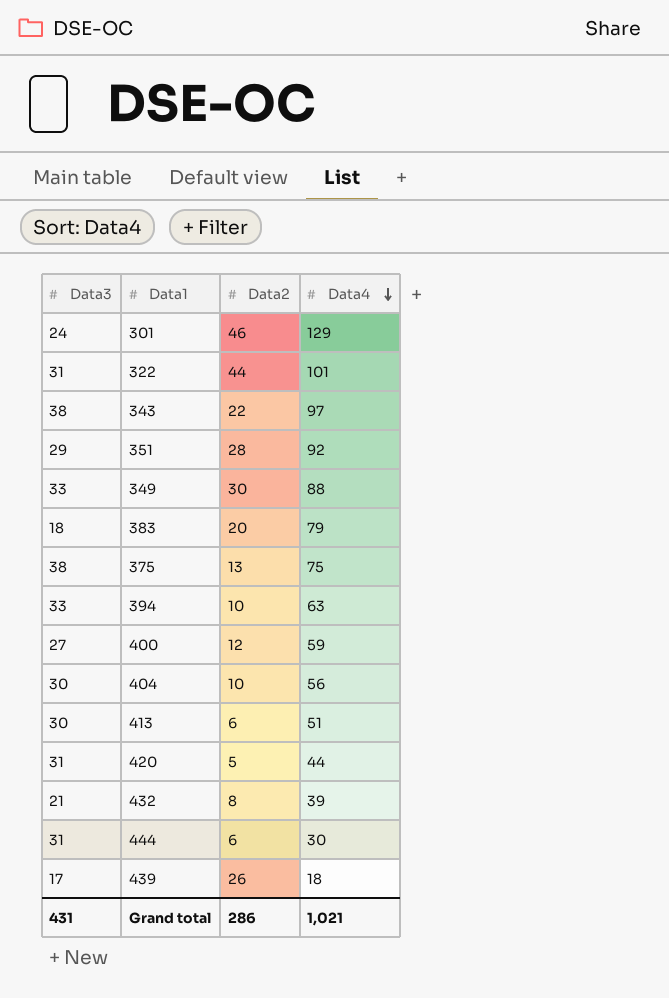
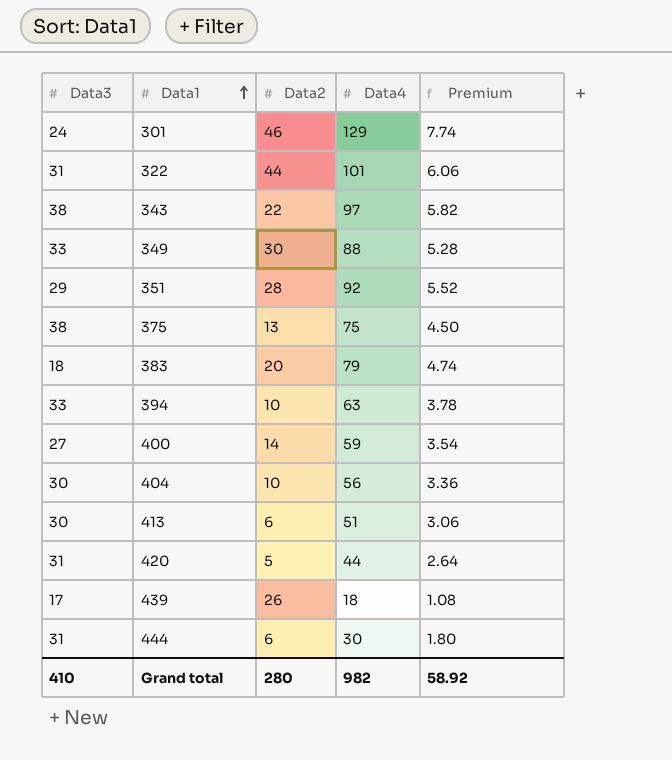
row order: Data4 descending -> Data1 ascending
column Premium | formula: none -> [Data4] * 0.06
row 432: 21 | 8 | 39 -> none
400 | Data2: 12 -> 14
Grand total | Data3: 431 -> 410
Grand total | Data2: 286 -> 280
Grand total | Data4: 1,021 -> 982

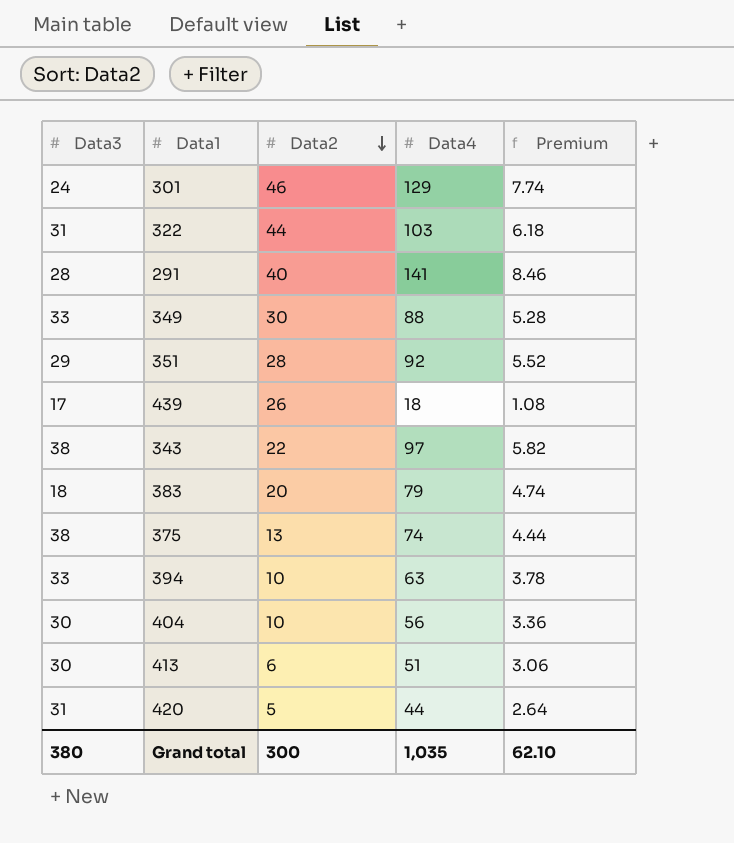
row order: Data1 ascending -> Data2 descending
row 400: 27 | 14 | 59 | 3.54 -> none
row 444: 31 | 6 | 30 | 1.80 -> none
322 | Data4: 101 -> 103
322 | Premium: 6.06 -> 6.18
row 291: none -> 28 | 40 | 141 | 8.46
375 | Data4: 75 -> 74
375 | Premium: 4.50 -> 4.44
Grand total | Data3: 410 -> 380
Grand total | Data2: 280 -> 300
Grand total | Data4: 982 -> 1,035
Grand total | Premium: 58.92 -> 62.10

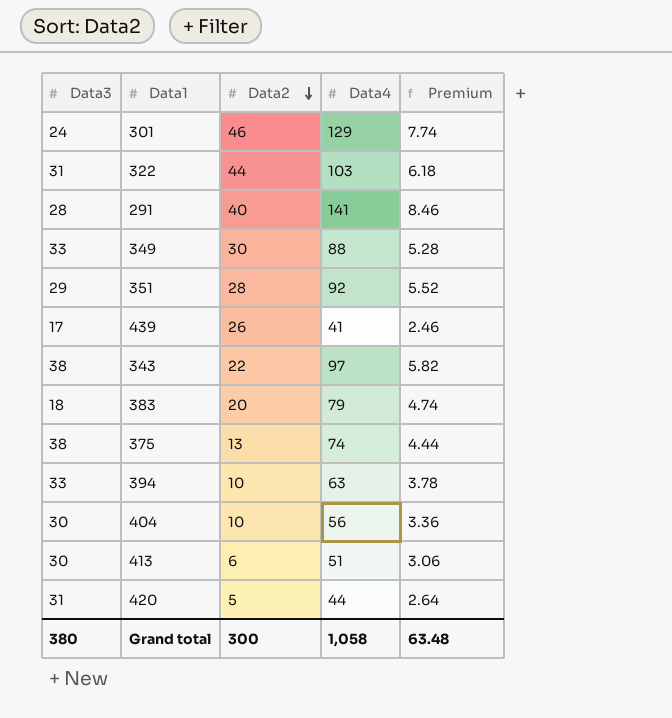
439 | Data4: 18 -> 41
439 | Premium: 1.08 -> 2.46
Grand total | Data4: 1,035 -> 1,058
Grand total | Premium: 62.10 -> 63.48

